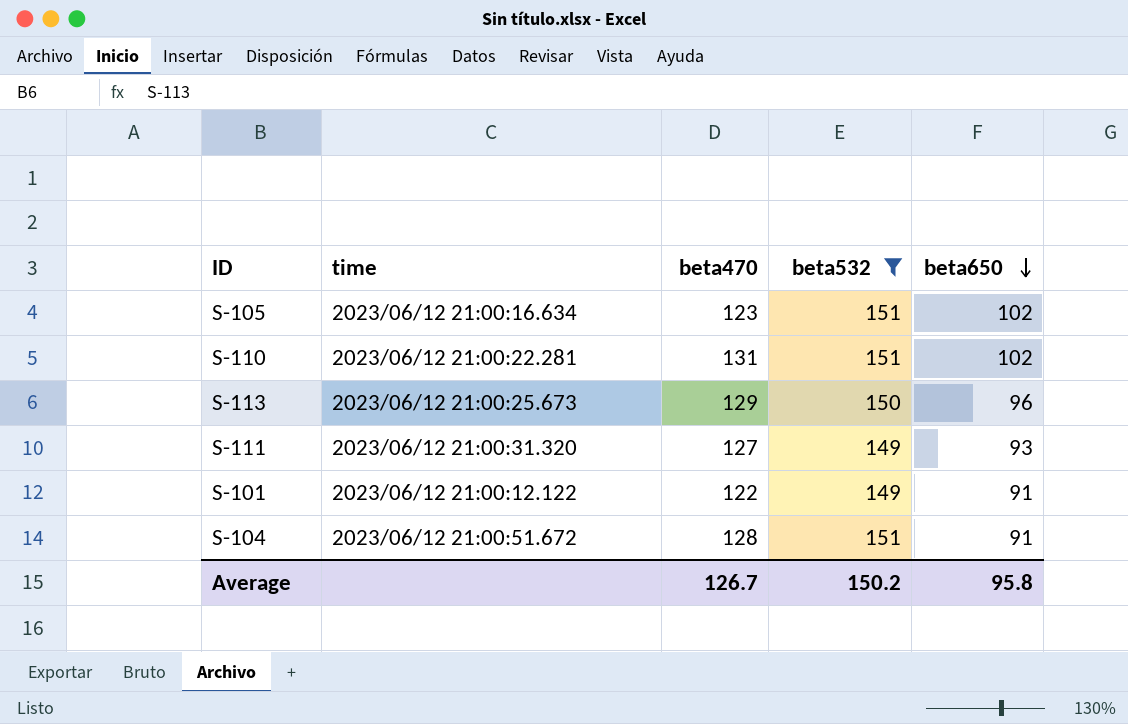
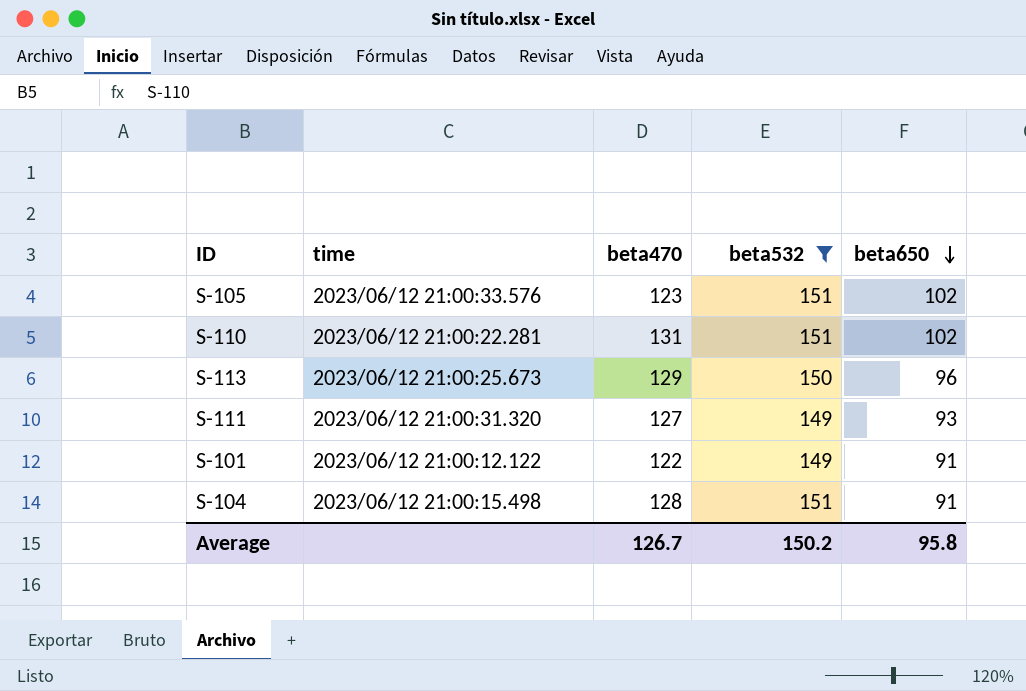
S-105 | time: 2023/06/12 21:00:16.634 -> 2023/06/12 21:00:33.576
S-104 | time: 2023/06/12 21:00:51.672 -> 2023/06/12 21:00:15.498

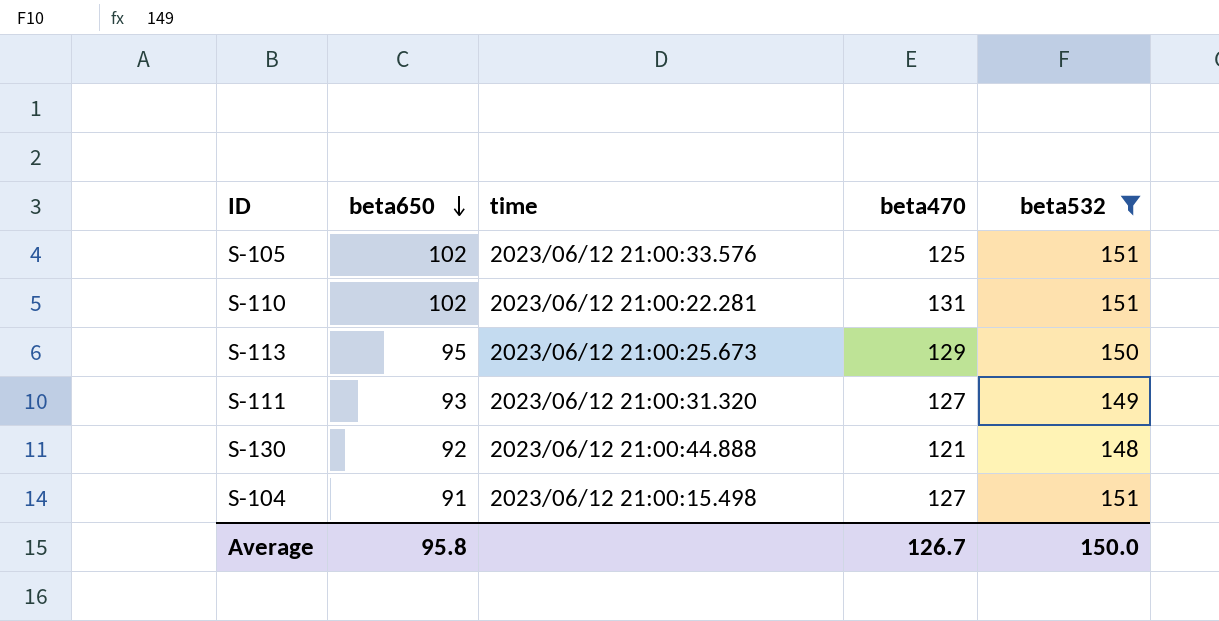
column beta650 | position: 5 -> 2
row S-101: 2023/06/12 21:00:12.122 | 122 | 149 | 91 -> none
S-105 | beta470: 123 -> 125
S-113 | beta650: 96 -> 95
row S-130: none -> 92 | 2023/06/12 21:00:44.888 | 121 | 148
S-104 | beta470: 128 -> 127
Average | beta532: 150.2 -> 150.0

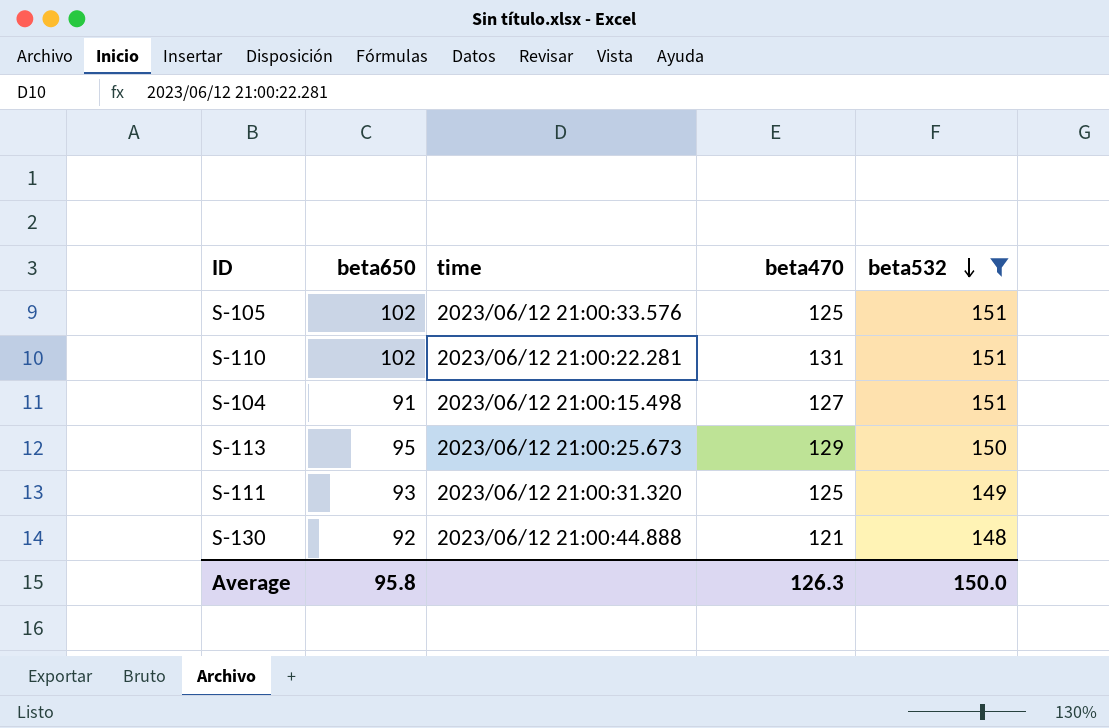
row order: beta650 descending -> beta532 descending
S-111 | beta470: 127 -> 125
Average | beta470: 126.7 -> 126.3

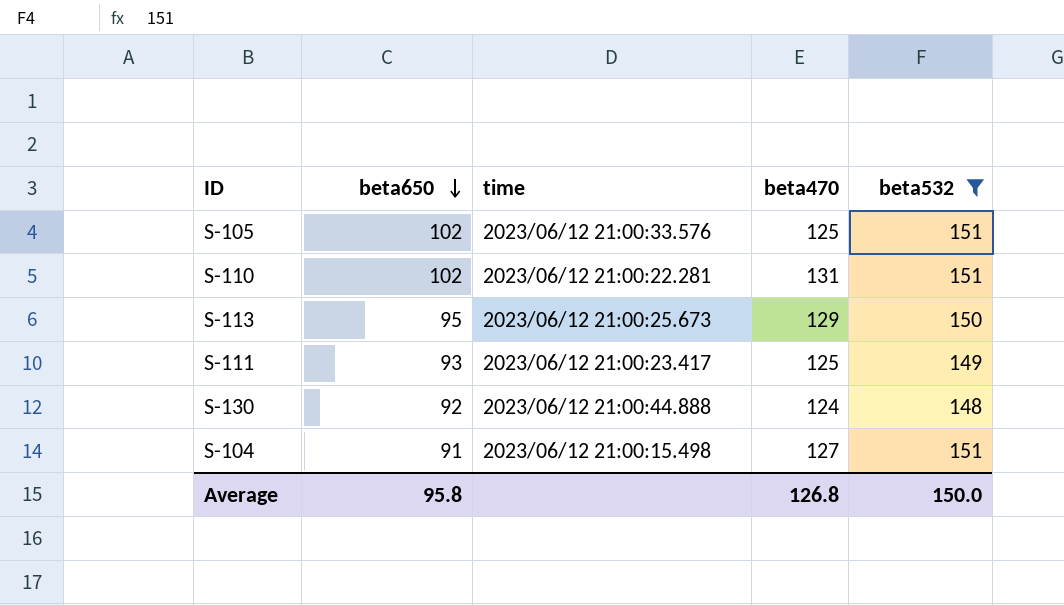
row order: beta532 descending -> beta650 descending
S-111 | time: 2023/06/12 21:00:31.320 -> 2023/06/12 21:00:23.417
S-130 | beta470: 121 -> 124
Average | beta470: 126.3 -> 126.8

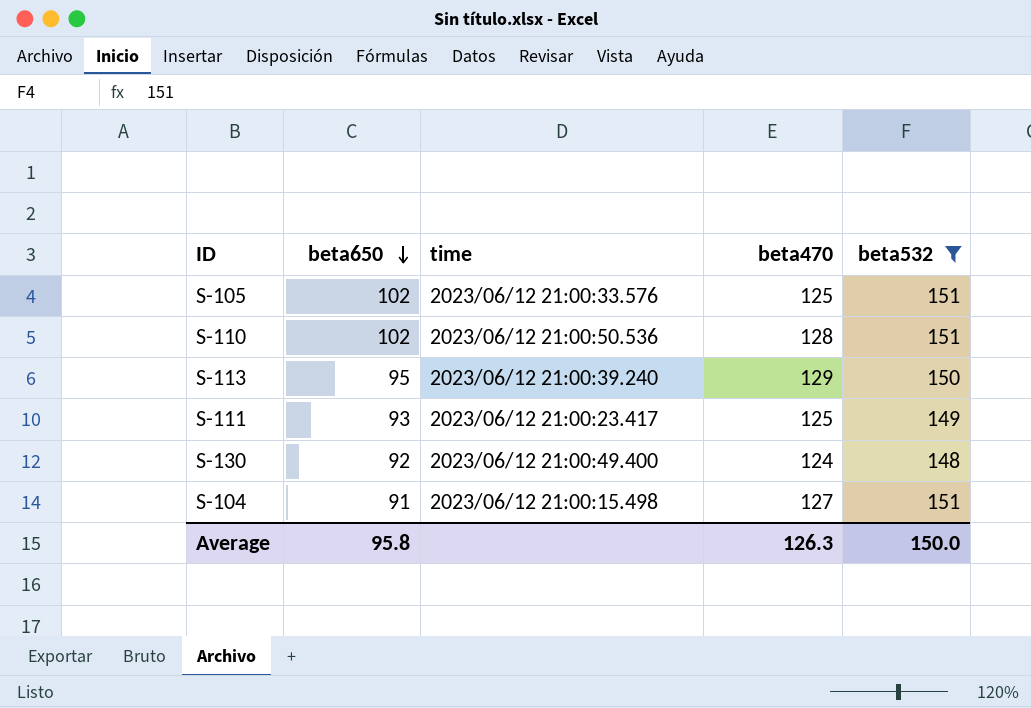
S-110 | time: 2023/06/12 21:00:22.281 -> 2023/06/12 21:00:50.536
S-110 | beta470: 131 -> 128
S-113 | time: 2023/06/12 21:00:25.673 -> 2023/06/12 21:00:39.240
S-130 | time: 2023/06/12 21:00:44.888 -> 2023/06/12 21:00:49.400
Average | beta470: 126.8 -> 126.3

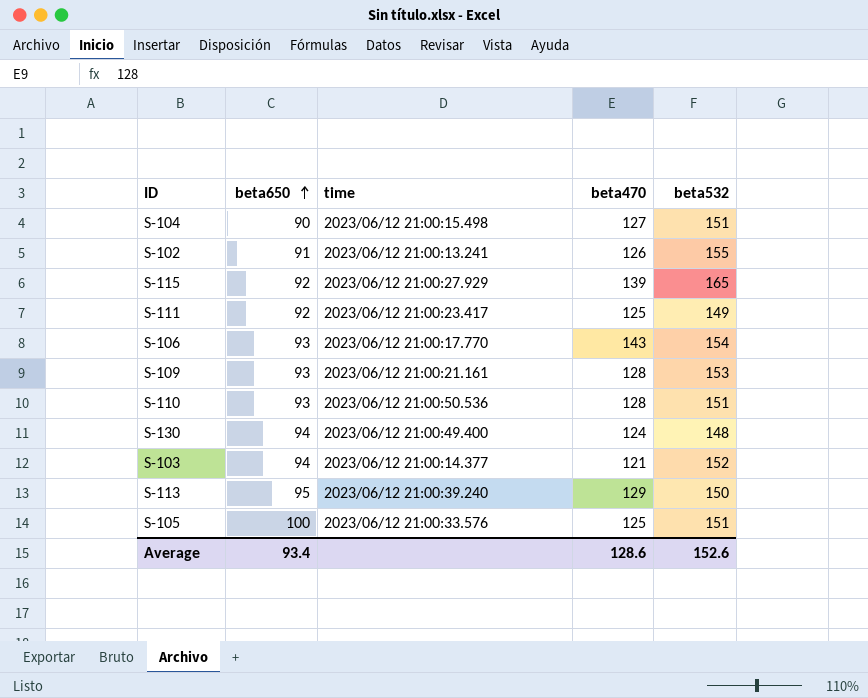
filter: beta532 <= 151 -> none
row order: beta650 descending -> beta650 ascending
S-104 | beta650: 91 -> 90
S-111 | beta650: 93 -> 92
S-110 | beta650: 102 -> 93
S-130 | beta650: 92 -> 94
S-105 | beta650: 102 -> 100
Average | beta650: 95.8 -> 93.4
Average | beta470: 126.3 -> 128.6
Average | beta532: 150.0 -> 152.6

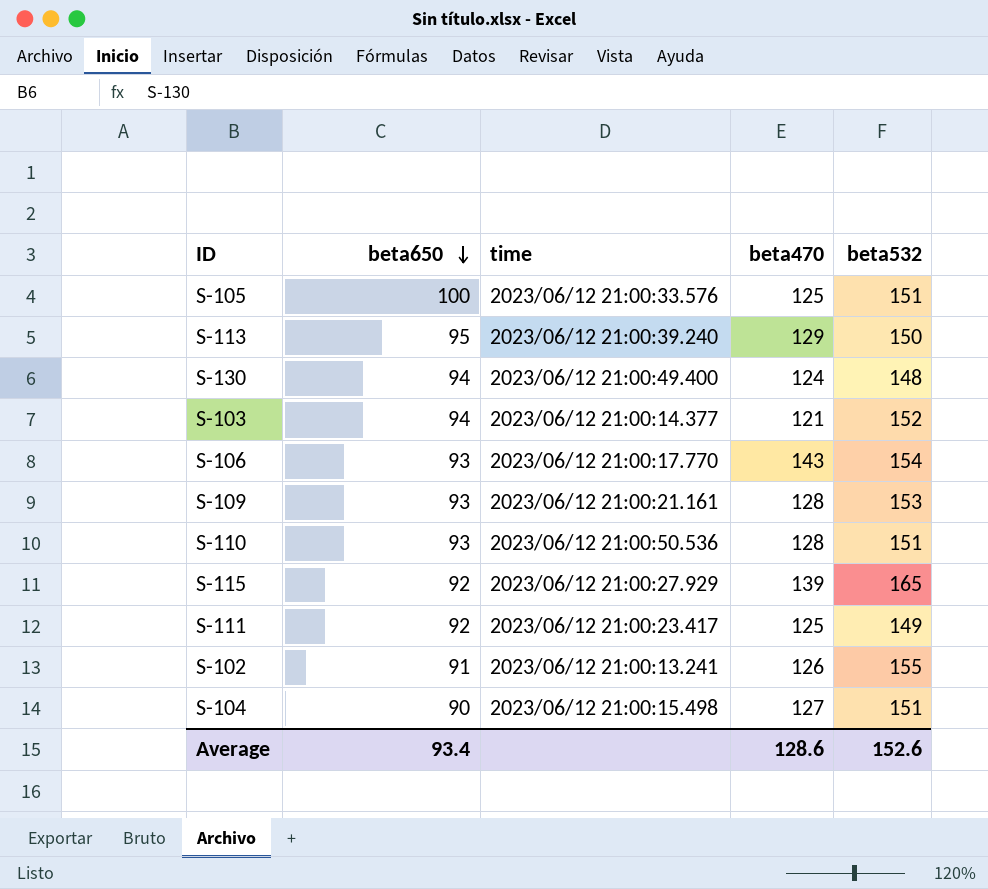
row order: beta650 ascending -> beta650 descending

